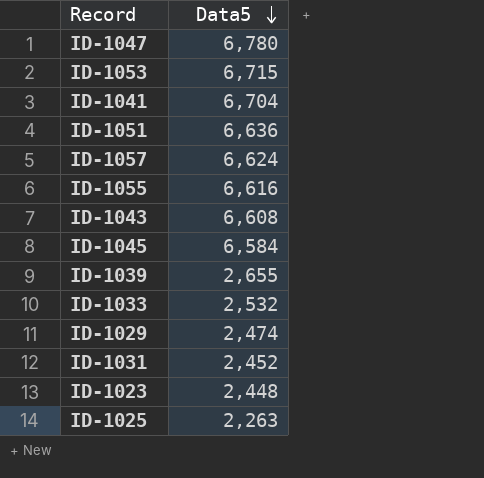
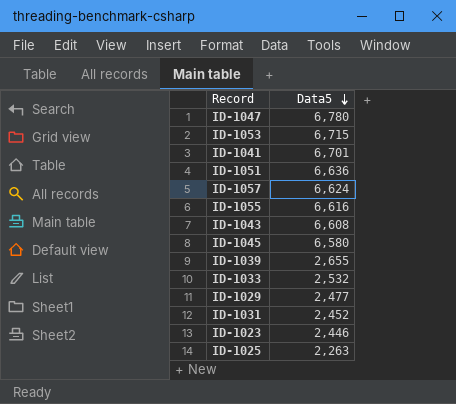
ID-1041 | Data5: 6,704 -> 6,701
ID-1045 | Data5: 6,584 -> 6,580
ID-1029 | Data5: 2,474 -> 2,477
ID-1023 | Data5: 2,448 -> 2,446

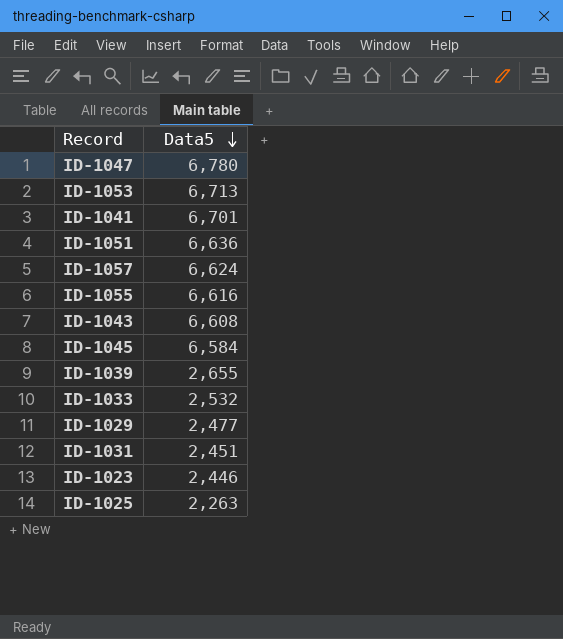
ID-1053 | Data5: 6,715 -> 6,713
ID-1045 | Data5: 6,580 -> 6,584
ID-1031 | Data5: 2,452 -> 2,451

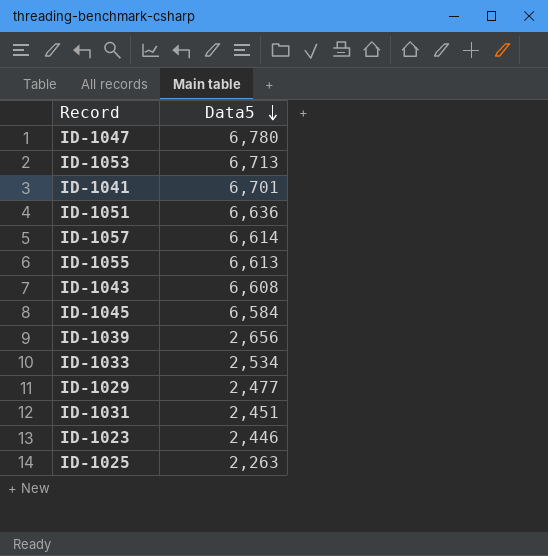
ID-1057 | Data5: 6,624 -> 6,614
ID-1055 | Data5: 6,616 -> 6,613
ID-1039 | Data5: 2,655 -> 2,656
ID-1033 | Data5: 2,532 -> 2,534

